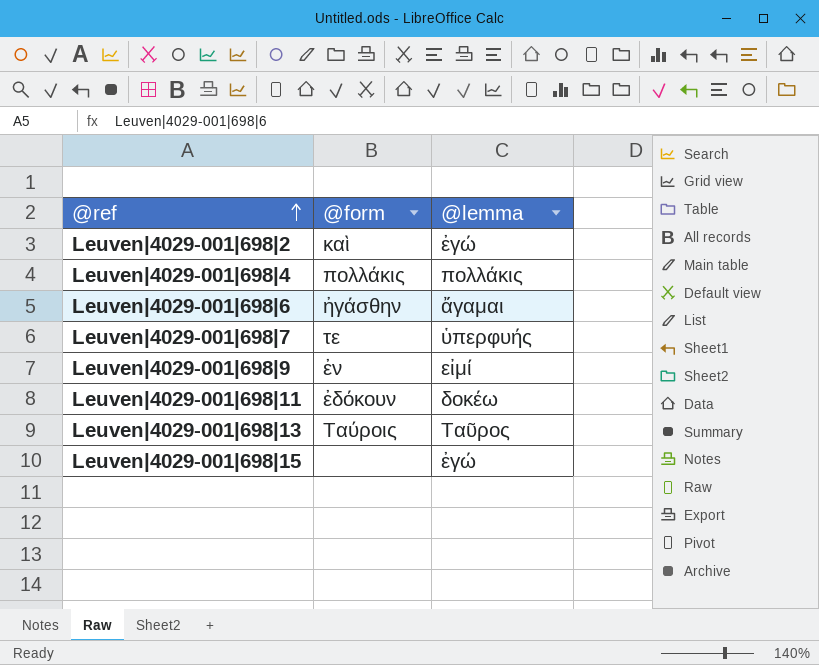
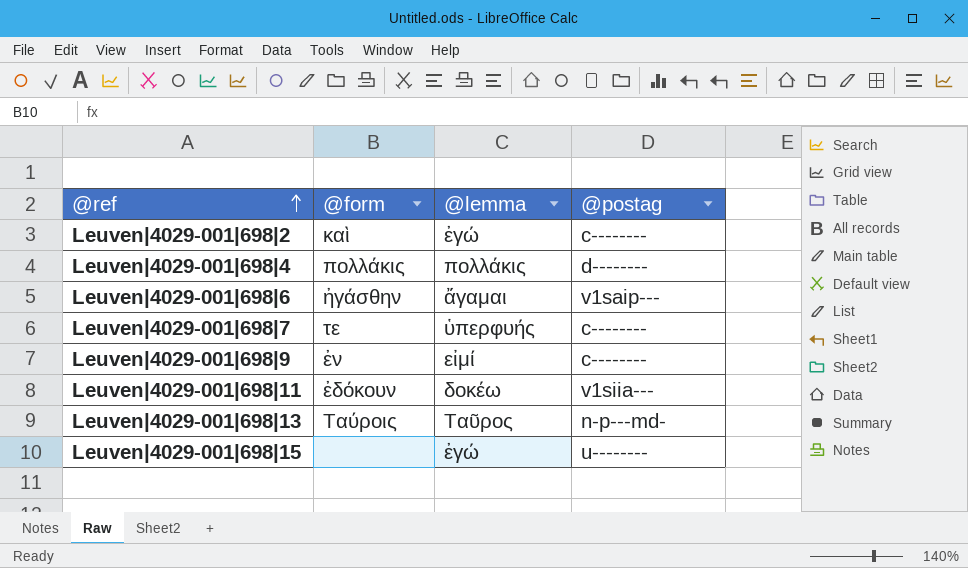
column @postag | position: none -> 4

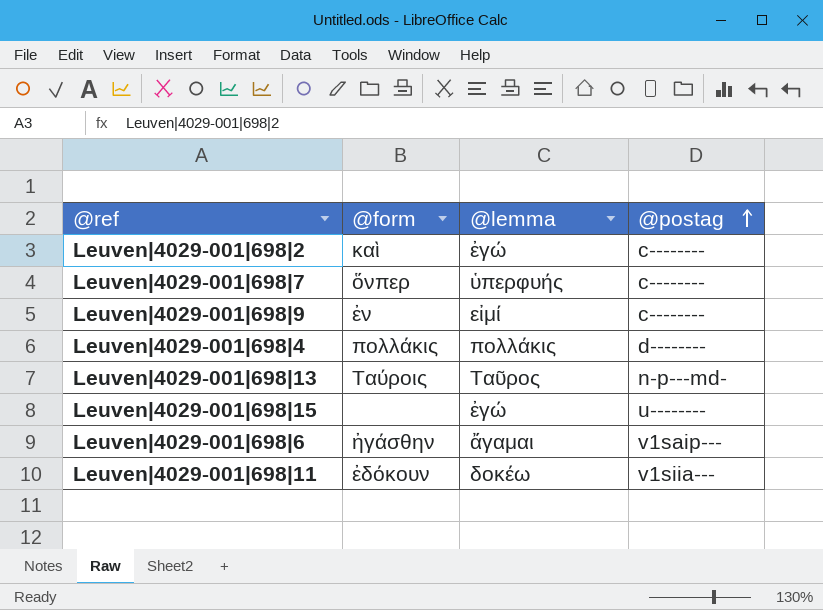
row order: @ref ascending -> @postag ascending
Leuven|4029-001|698|7 | @form: τε -> ὅνπερ

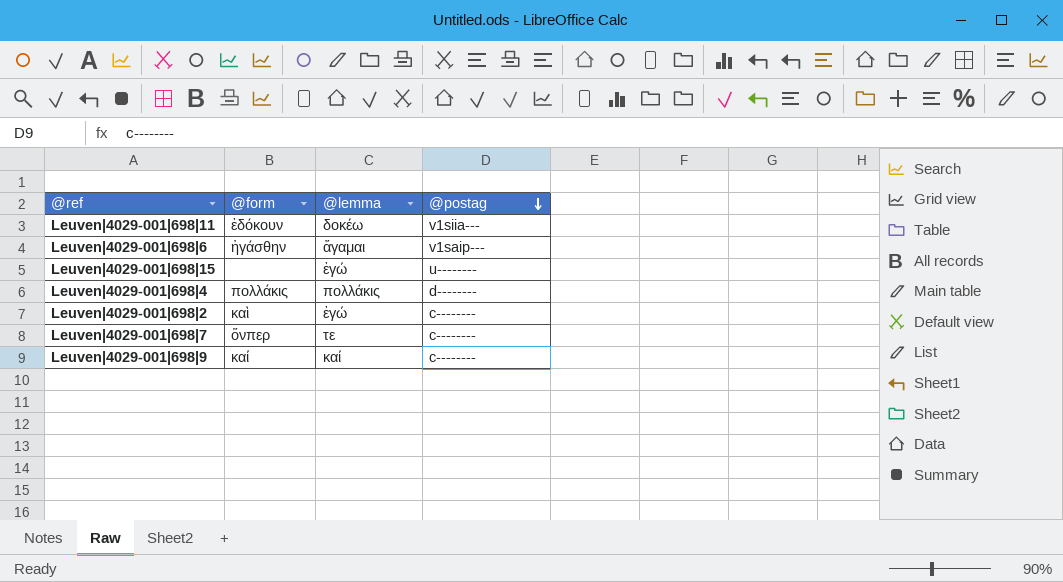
row order: @postag ascending -> @postag descending
row Leuven|4029-001|698|13: Ταύροις | Ταῦρος | n-p---md- -> none
Leuven|4029-001|698|7 | @lemma: ὑπερφυής -> τε
Leuven|4029-001|698|9 | @form: ἐν -> καί
Leuven|4029-001|698|9 | @lemma: εἰμί -> καί

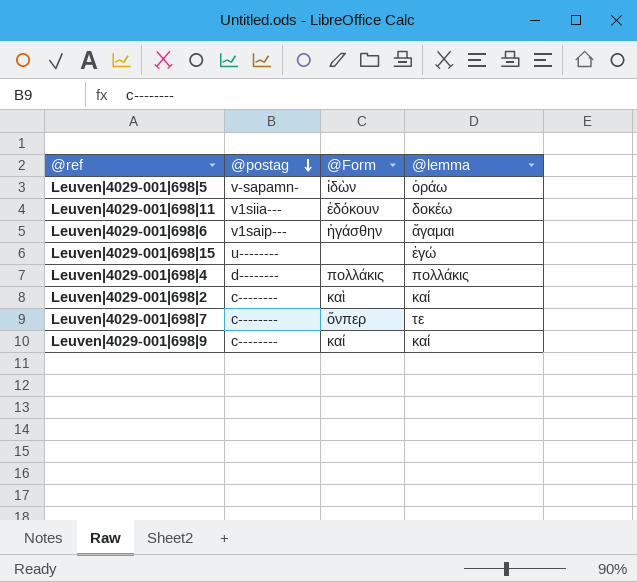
column @postag | position: 4 -> 2
column name: @form -> @Form
row Leuven|4029-001|698|5: none -> v-sapamn- | ἰδὼν | ὁράω
Leuven|4029-001|698|2 | @lemma: ἐγώ -> καί

